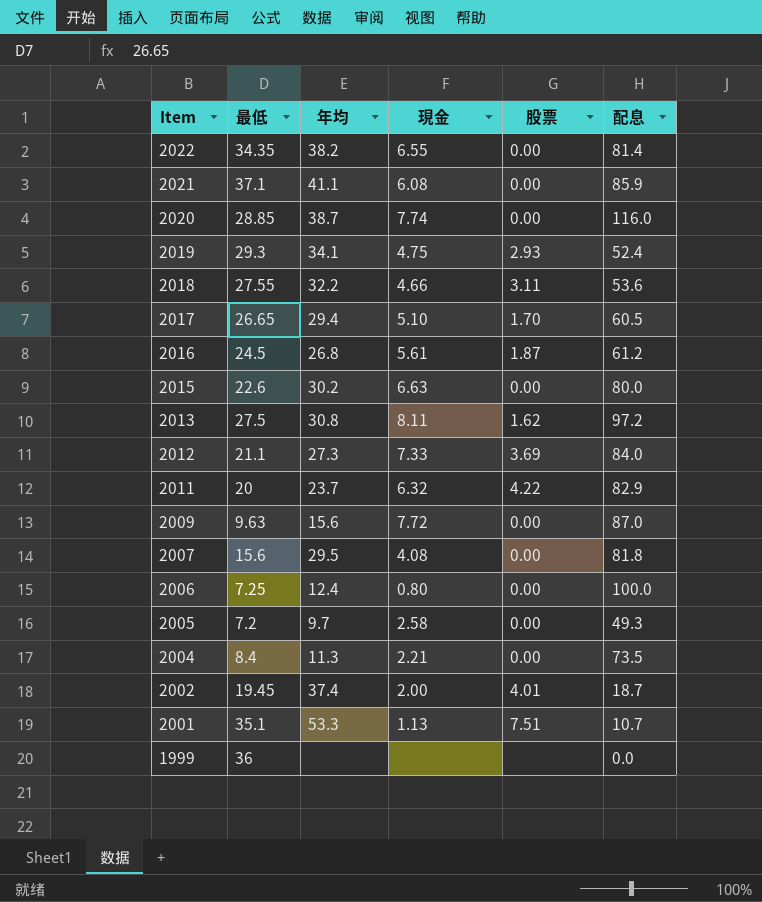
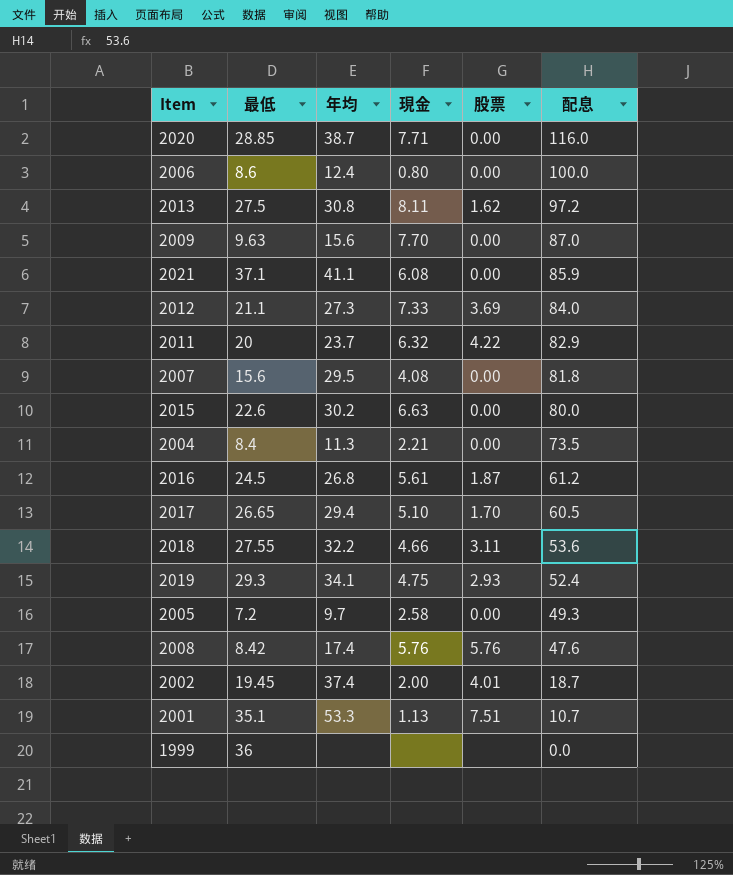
row order: Item descending -> 配息 descending
row 2022: 34.35 | 38.2 | 6.55 | 0.00 | 81.4 -> none
2020 | 現金: 7.74 -> 7.71
2006 | 最低: 7.25 -> 8.6
2009 | 現金: 7.72 -> 7.70
row 2008: none -> 8.42 | 17.4 | 5.76 | 5.76 | 47.6

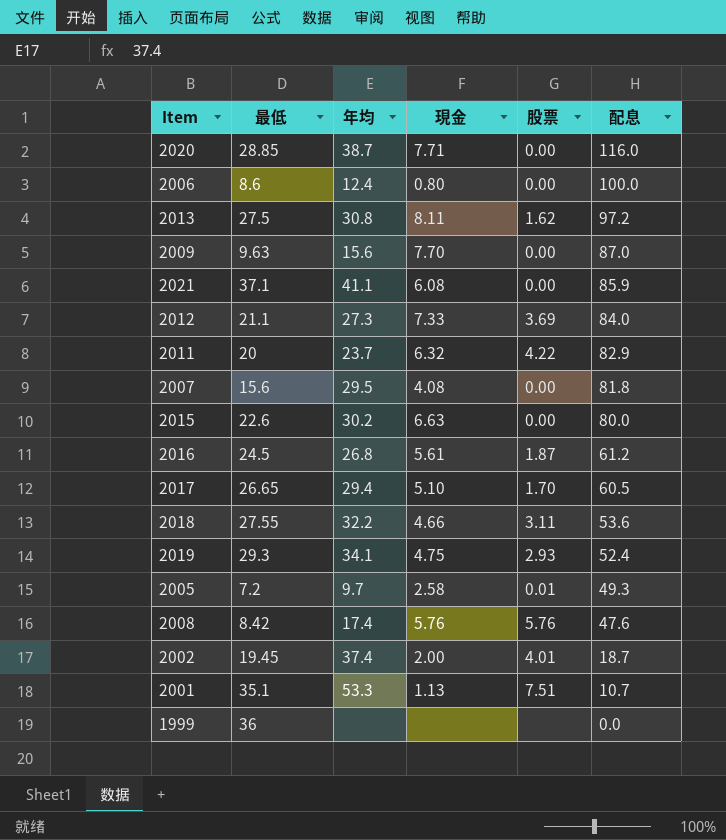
row 2004: 8.4 | 11.3 | 2.21 | 0.00 | 73.5 -> none
2005 | 股票: 0.00 -> 0.01

